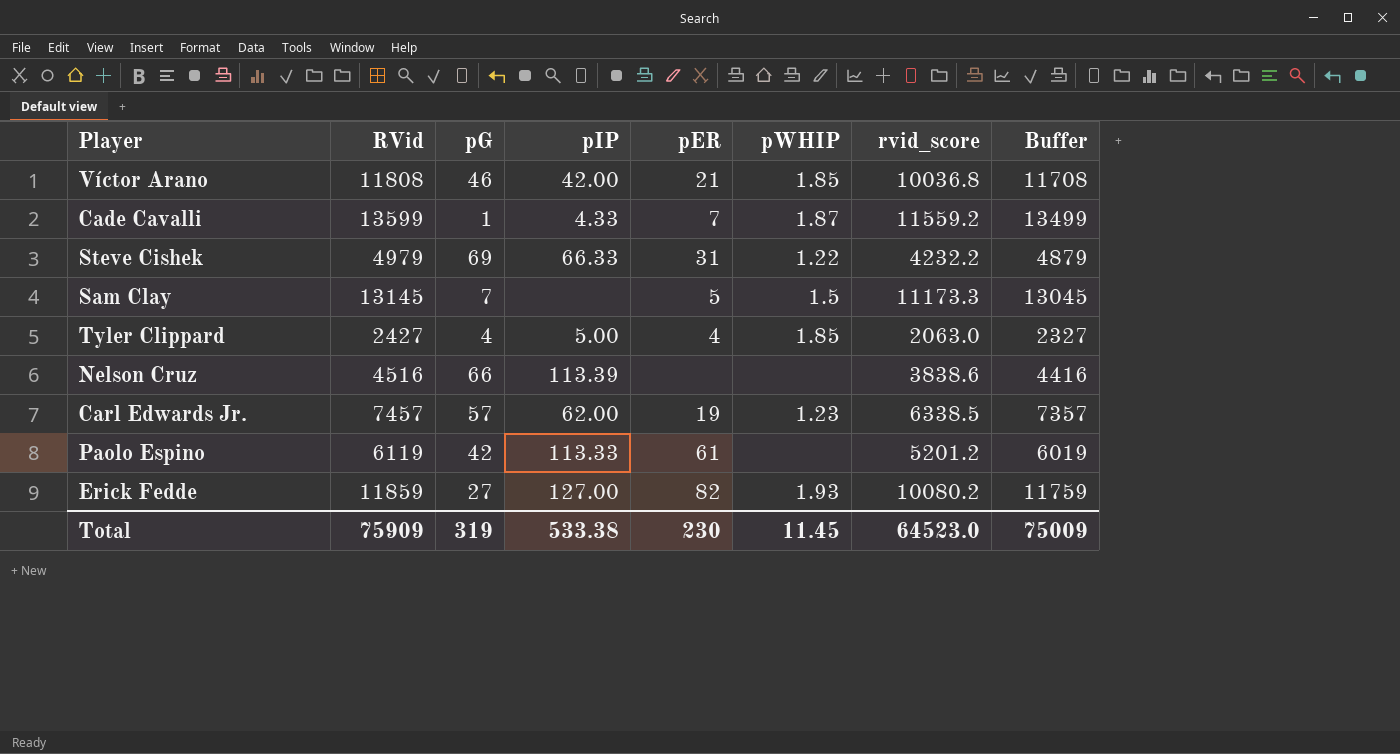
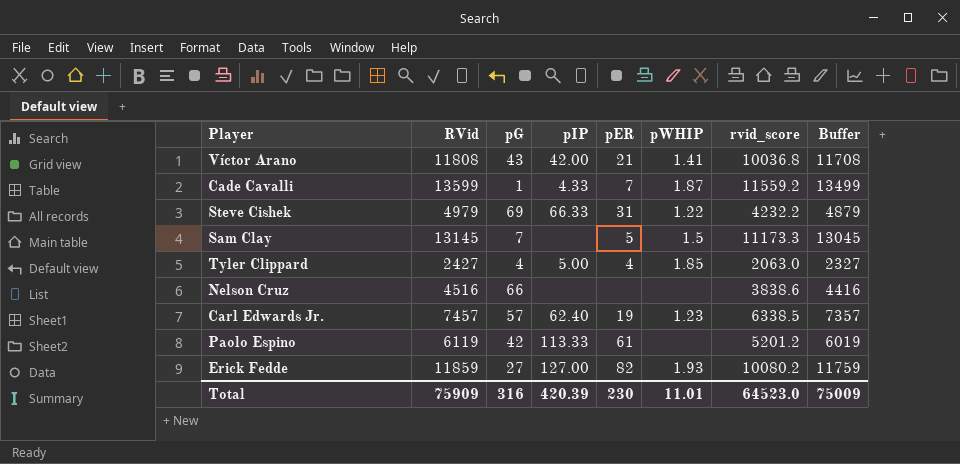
Víctor Arano | pG: 46 -> 43
Víctor Arano | pWHIP: 1.85 -> 1.41
Nelson Cruz | pIP: 113.39 -> none
Carl Edwards Jr. | pIP: 62.00 -> 62.40
Total | pG: 319 -> 316
Total | pIP: 533.38 -> 420.39
Total | pWHIP: 11.45 -> 11.01

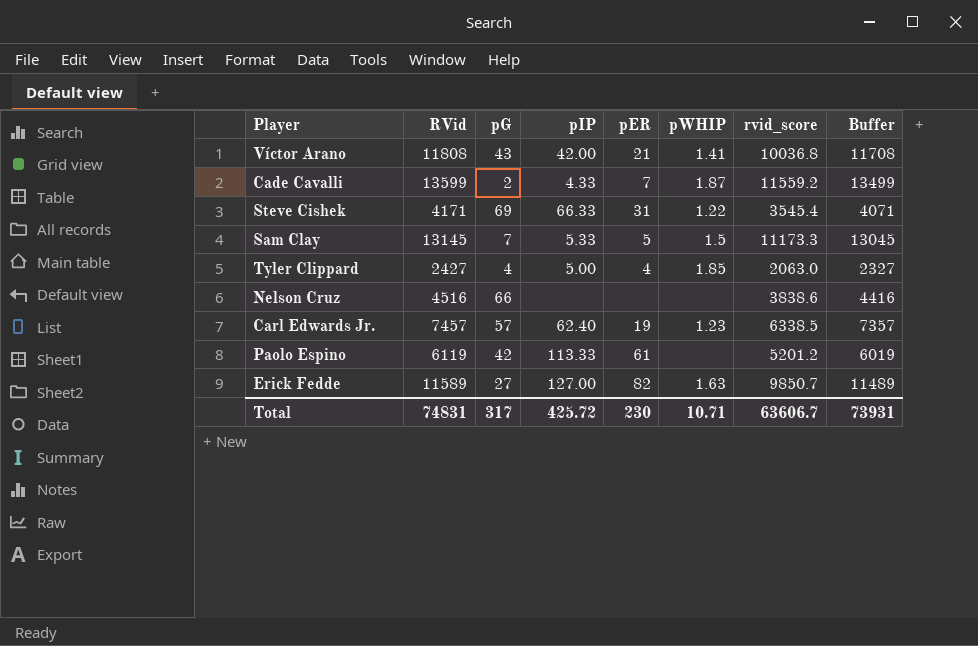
Cade Cavalli | pG: 1 -> 2
Steve Cishek | RVid: 4979 -> 4171
Steve Cishek | rvid_score: 4232.2 -> 3545.4
Steve Cishek | Buffer: 4879 -> 4071
Sam Clay | pIP: none -> 5.33
Erick Fedde | RVid: 11859 -> 11589
Erick Fedde | pWHIP: 1.93 -> 1.63
Erick Fedde | rvid_score: 10080.2 -> 9850.7
Erick Fedde | Buffer: 11759 -> 11489
Total | RVid: 75909 -> 74831
Total | pG: 316 -> 317
Total | pIP: 420.39 -> 425.72
Total | pWHIP: 11.01 -> 10.71
Total | rvid_score: 64523.0 -> 63606.7
Total | Buffer: 75009 -> 73931

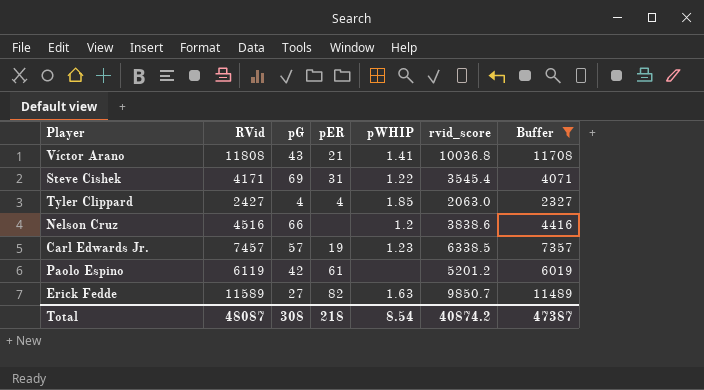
filter: none -> Buffer <= 11708
column pIP | position: 4 -> none
Nelson Cruz | pWHIP: none -> 1.2
Total | RVid: 74831 -> 48087
Total | pG: 317 -> 308
Total | pER: 230 -> 218
Total | pWHIP: 10.71 -> 8.54
Total | rvid_score: 63606.7 -> 40874.2
Total | Buffer: 73931 -> 47387

